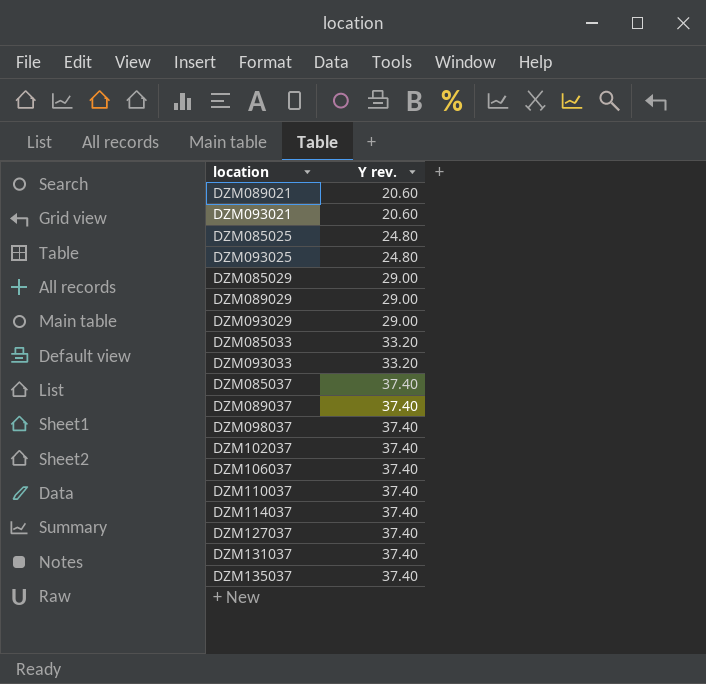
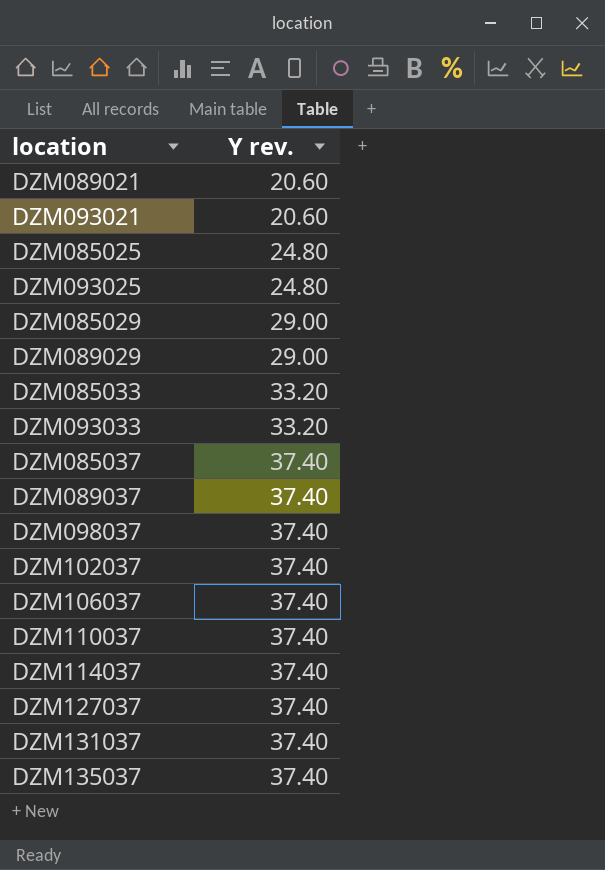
row DZM093029: 29.00 -> none

